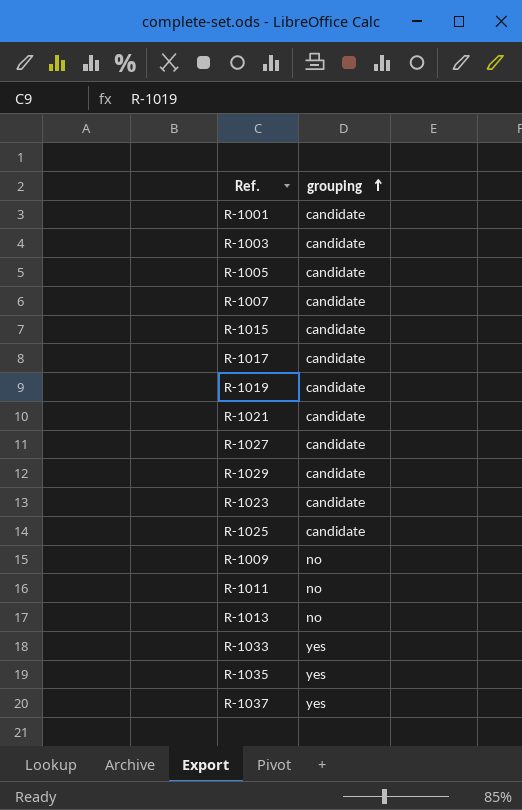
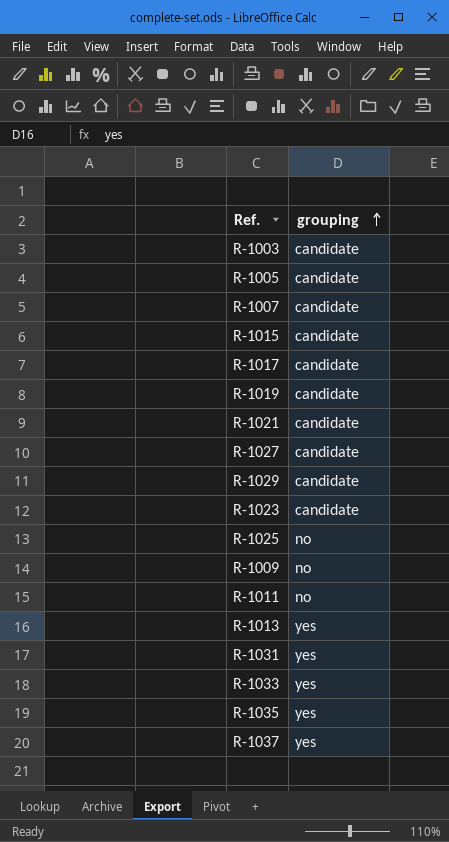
row R-1001: candidate -> none
R-1025 | grouping: candidate -> no
R-1013 | grouping: no -> yes
row R-1031: none -> yes

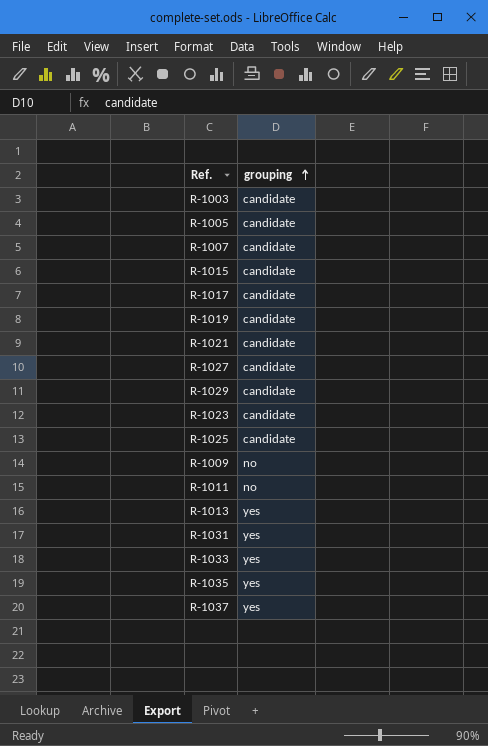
R-1025 | grouping: no -> candidate

